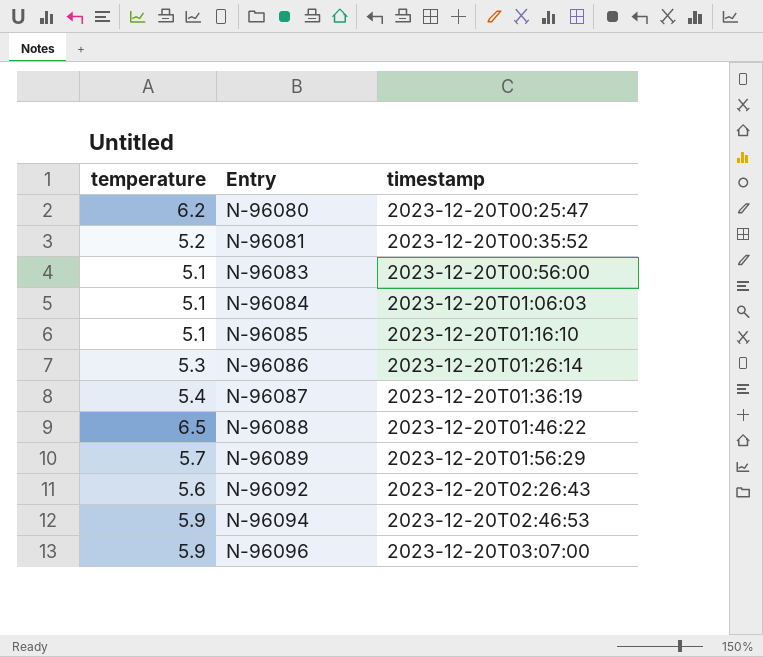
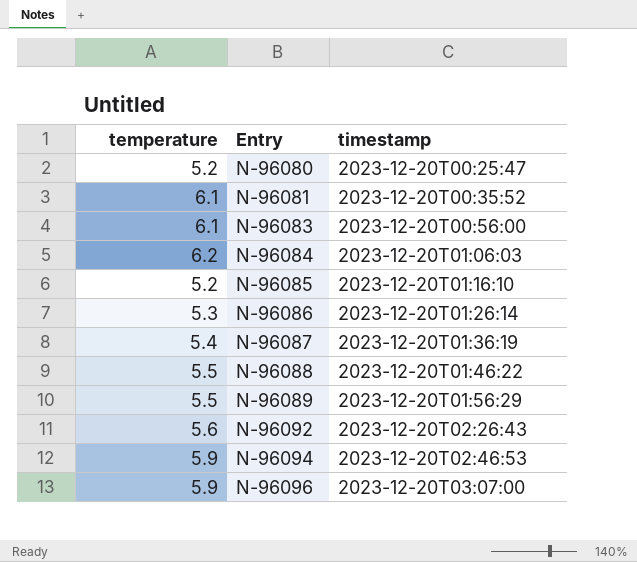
N-96080 | temperature: 6.2 -> 5.2
N-96081 | temperature: 5.2 -> 6.1
N-96083 | temperature: 5.1 -> 6.1
N-96084 | temperature: 5.1 -> 6.2
N-96085 | temperature: 5.1 -> 5.2
N-96088 | temperature: 6.5 -> 5.5
N-96089 | temperature: 5.7 -> 5.5

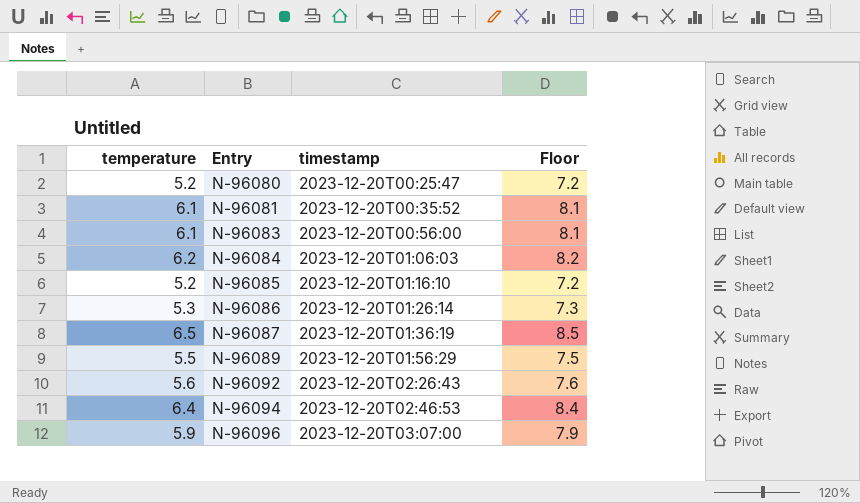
column Floor | formula: none -> [temperature] + 2
row N-96088: 5.5 | 2023-12-20T01:46:22 -> none
N-96087 | temperature: 5.4 -> 6.5
N-96094 | temperature: 5.9 -> 6.4

